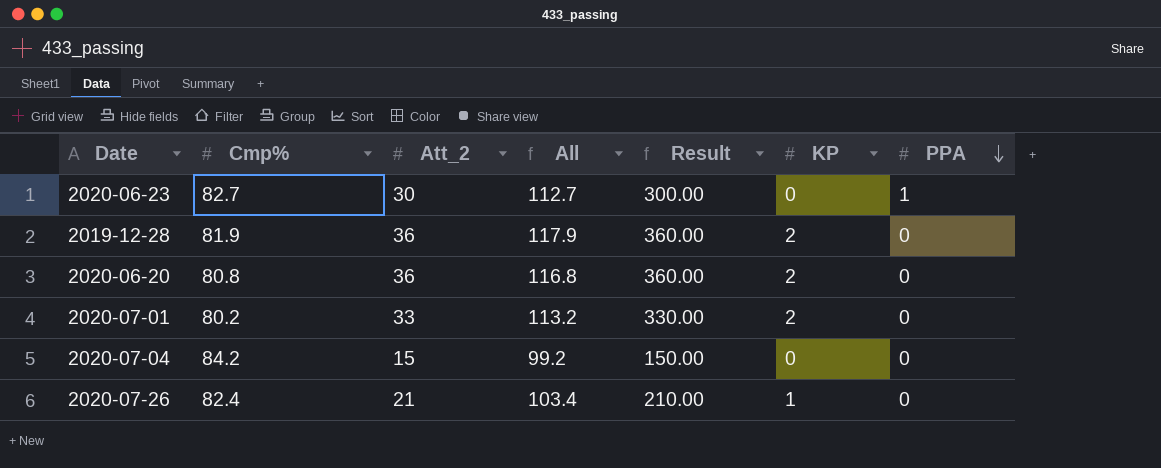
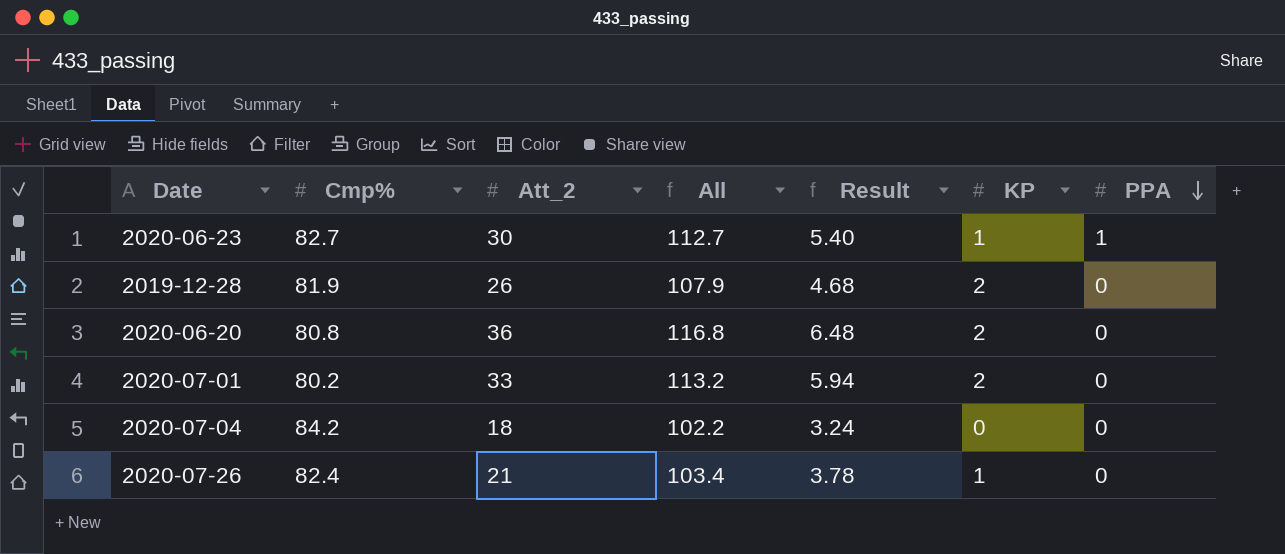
column Result | formula: [Att_2] * 10 -> [Att_2] * 0.18
2020-06-23 | KP: 0 -> 1
2019-12-28 | Att_2: 36 -> 26
2019-12-28 | All: 117.9 -> 107.9
2020-07-04 | Att_2: 15 -> 18
2020-07-04 | All: 99.2 -> 102.2

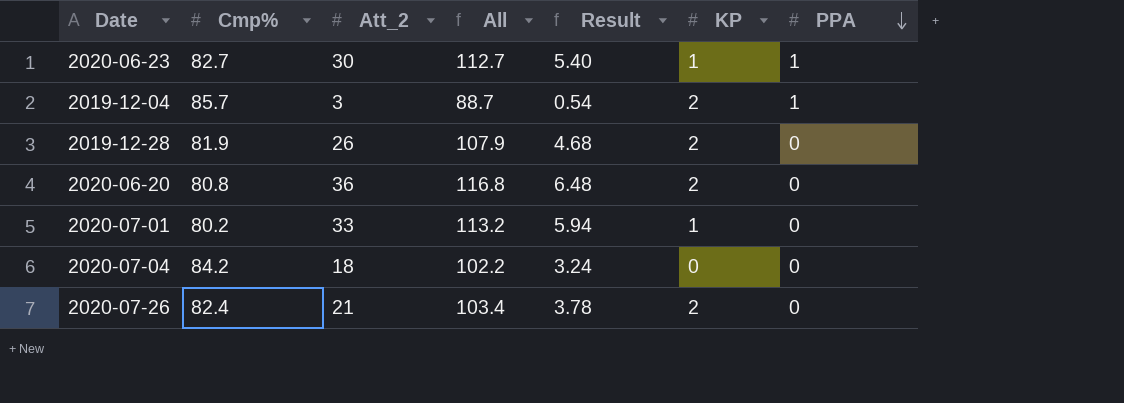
row 2019-12-04: none -> 85.7 | 3 | 88.7 | 0.54 | 2 | 1
2020-07-01 | KP: 2 -> 1
2020-07-26 | KP: 1 -> 2

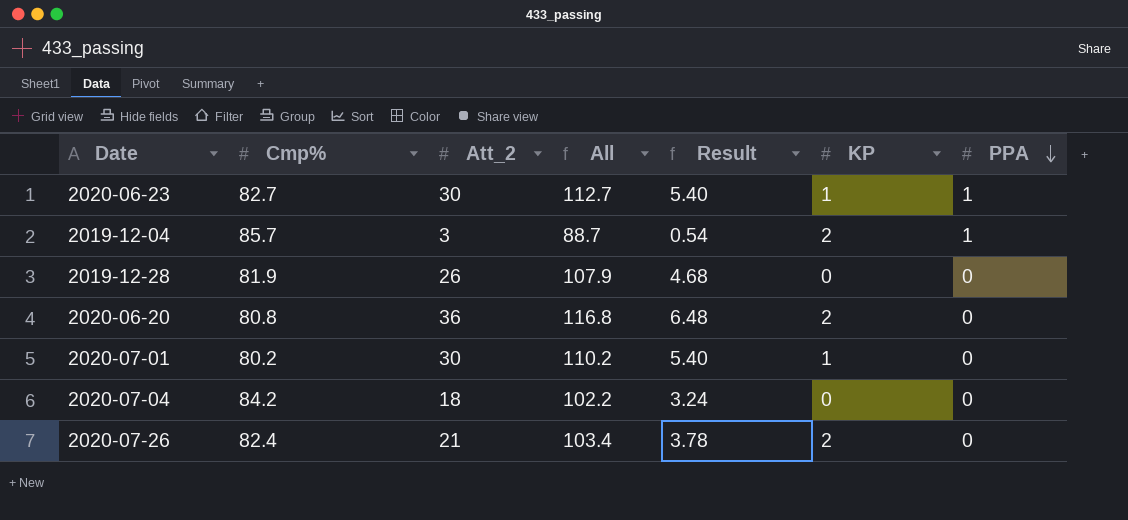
2019-12-28 | KP: 2 -> 0
2020-07-01 | Att_2: 33 -> 30
2020-07-01 | All: 113.2 -> 110.2
2020-07-01 | Result: 5.94 -> 5.40

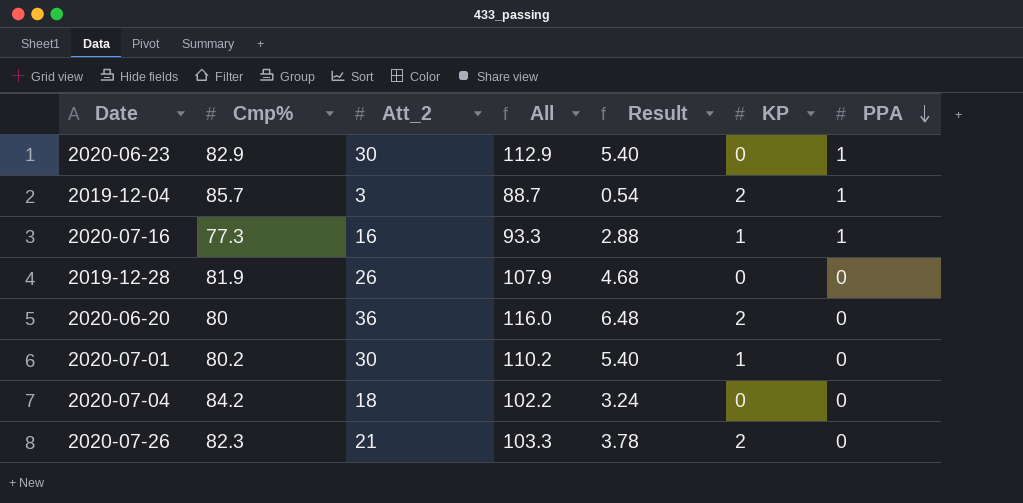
2020-06-23 | Cmp%: 82.7 -> 82.9
2020-06-23 | All: 112.7 -> 112.9
2020-06-23 | KP: 1 -> 0
row 2020-07-16: none -> 77.3 | 16 | 93.3 | 2.88 | 1 | 1
2020-06-20 | Cmp%: 80.8 -> 80
2020-06-20 | All: 116.8 -> 116.0
2020-07-26 | Cmp%: 82.4 -> 82.3
2020-07-26 | All: 103.4 -> 103.3

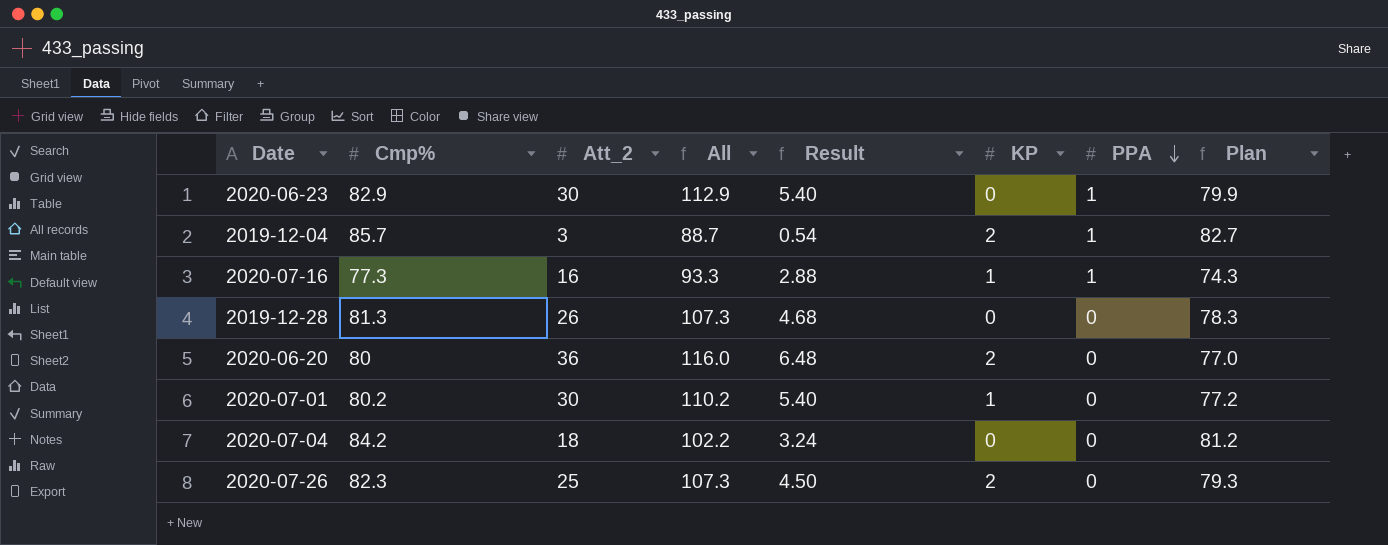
column Plan | formula: none -> [Cmp%] - 3
2019-12-28 | Cmp%: 81.9 -> 81.3
2019-12-28 | All: 107.9 -> 107.3
2020-07-26 | Att_2: 21 -> 25
2020-07-26 | All: 103.3 -> 107.3
2020-07-26 | Result: 3.78 -> 4.50

